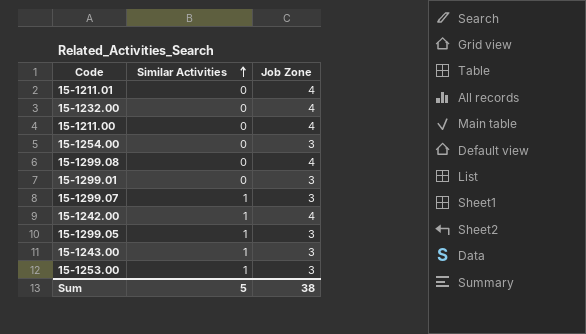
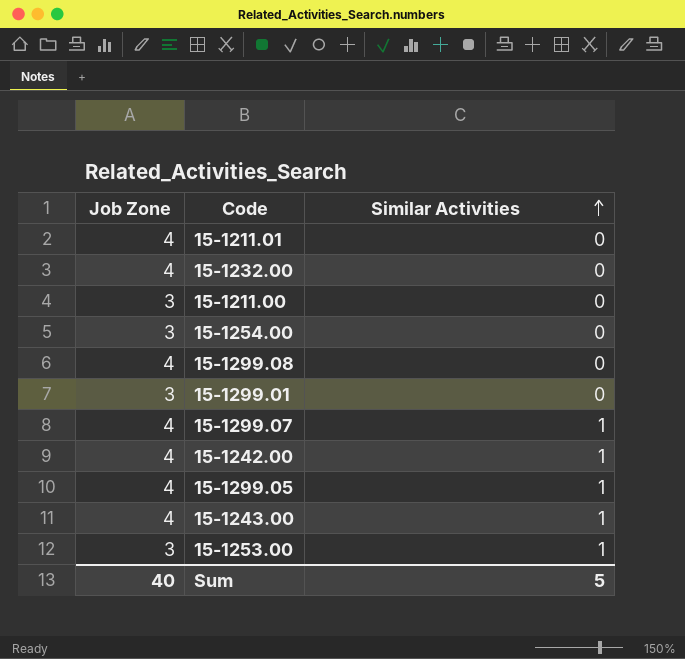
column Job Zone | position: 3 -> 1
15-1211.00 | Job Zone: 4 -> 3
15-1299.07 | Job Zone: 3 -> 4
15-1299.05 | Job Zone: 3 -> 4
15-1243.00 | Job Zone: 3 -> 4
Sum | Job Zone: 38 -> 40

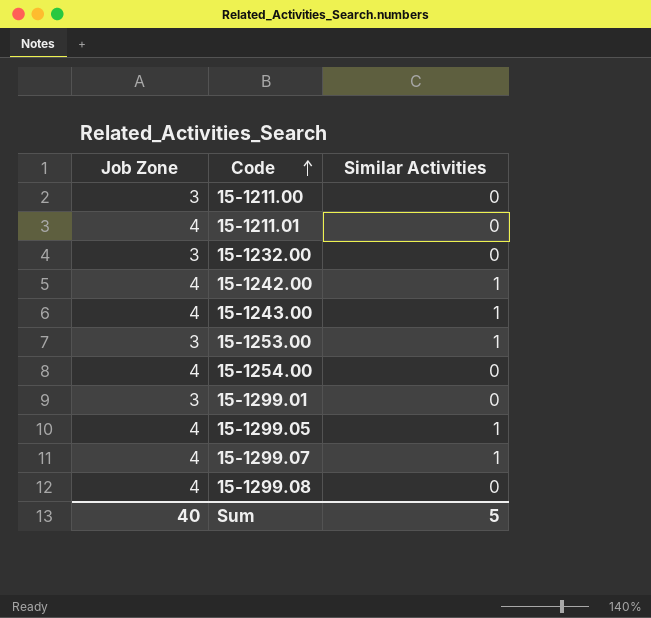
row order: Similar Activities ascending -> Code ascending
15-1232.00 | Job Zone: 4 -> 3
15-1254.00 | Job Zone: 3 -> 4

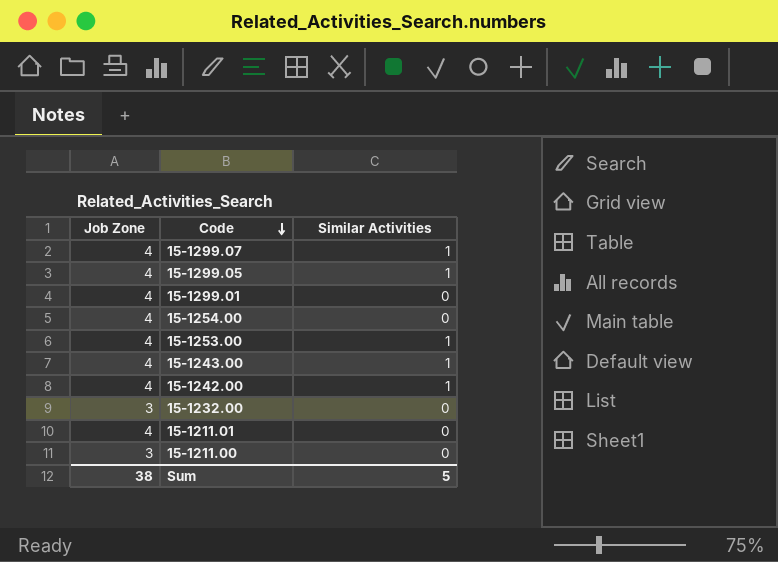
row order: Code ascending -> Code descending
row 15-1299.08: 4 | 0 -> none
15-1299.01 | Job Zone: 3 -> 4
15-1253.00 | Job Zone: 3 -> 4
Sum | Job Zone: 40 -> 38

